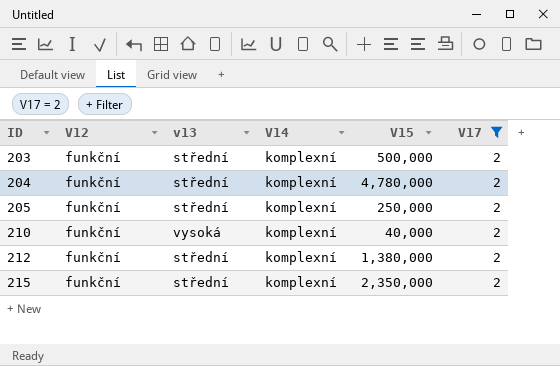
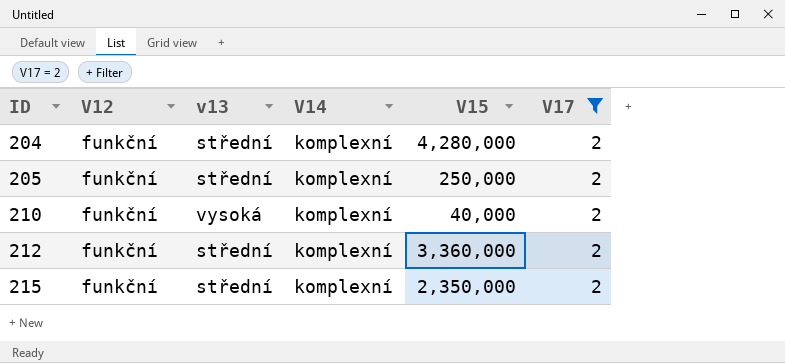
row 203: funkční | střední | komplexní | 500,000 | 2 -> none
204 | V15: 4,780,000 -> 4,280,000
212 | V15: 1,380,000 -> 3,360,000

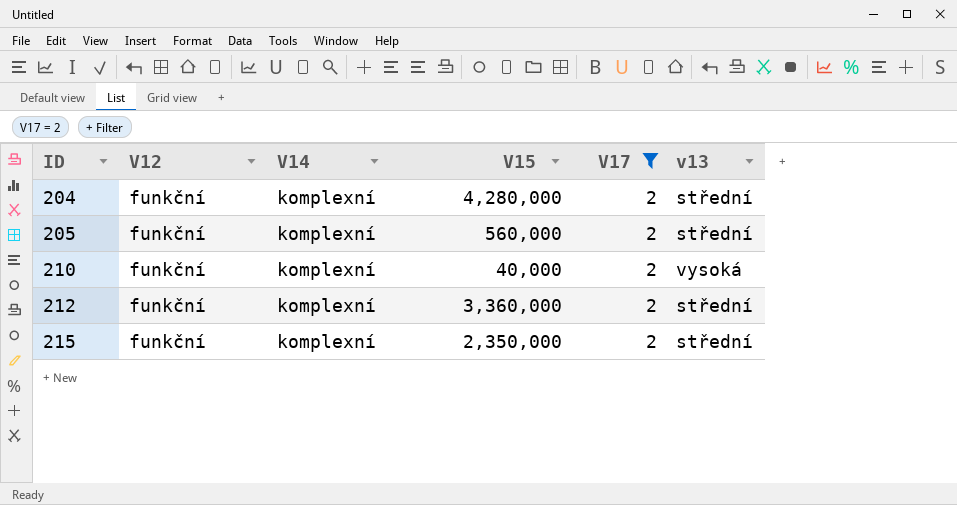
column v13 | position: 3 -> 6
205 | V15: 250,000 -> 560,000

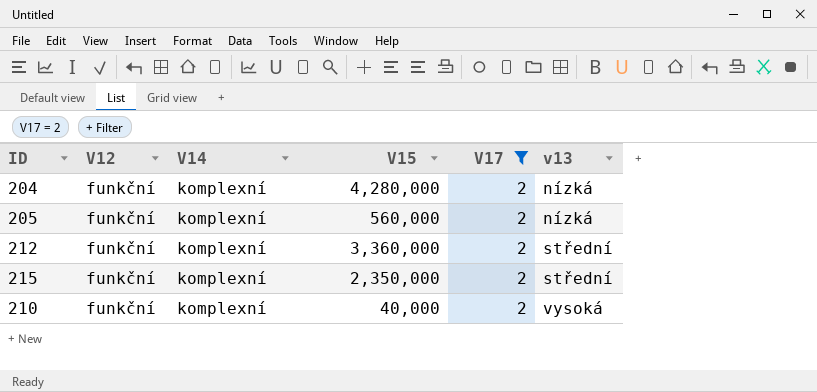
row order: ID ascending -> v13 ascending
204 | v13: střední -> nízká
205 | v13: střední -> nízká

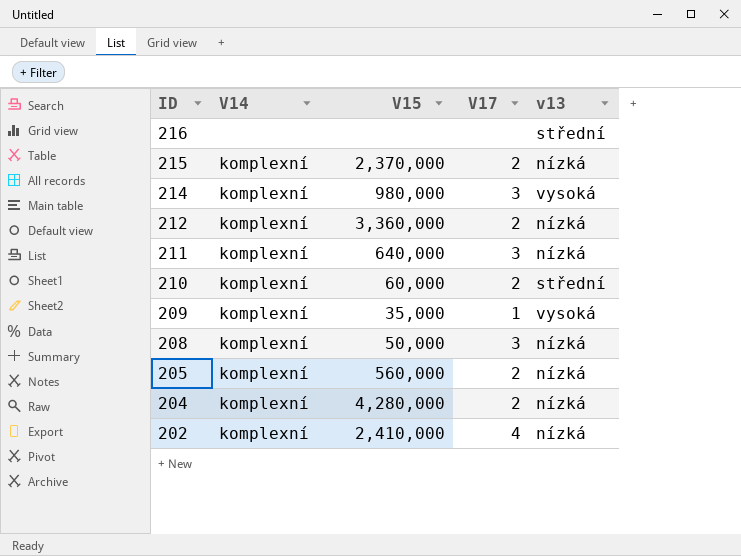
filter: V17 = 2 -> none
row order: v13 ascending -> ID descending
column V12 | position: 2 -> none
215 | V15: 2,350,000 -> 2,370,000
215 | v13: střední -> nízká
212 | v13: střední -> nízká
210 | V15: 40,000 -> 60,000
210 | v13: vysoká -> střední

